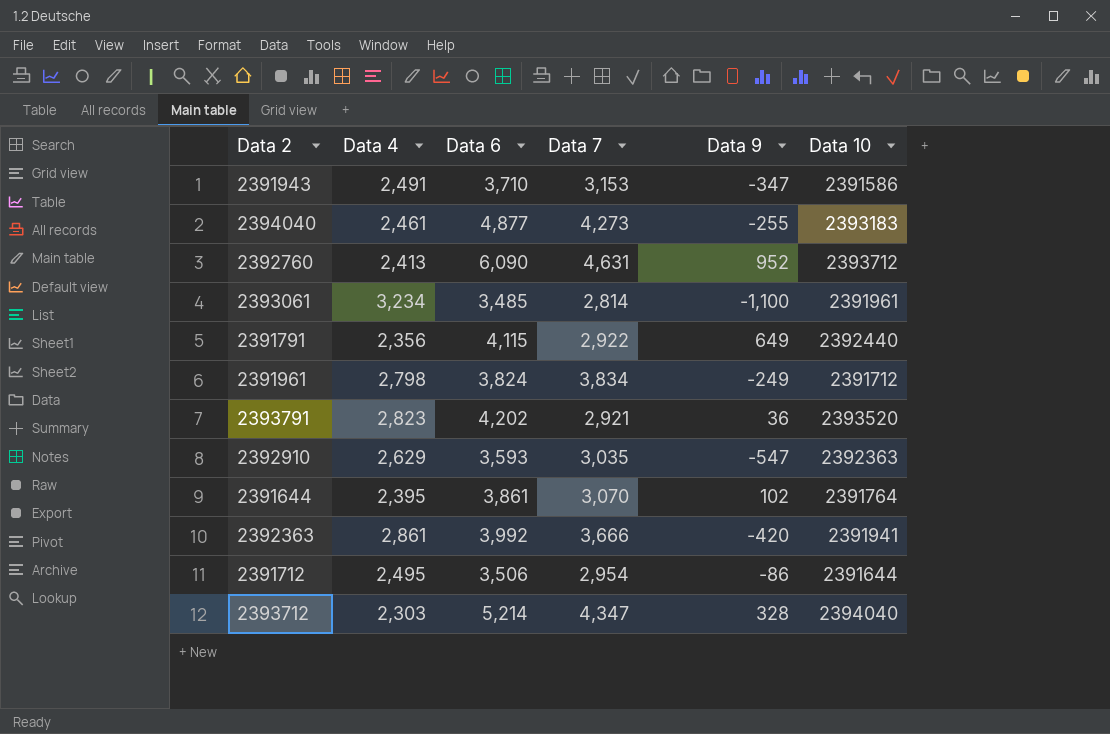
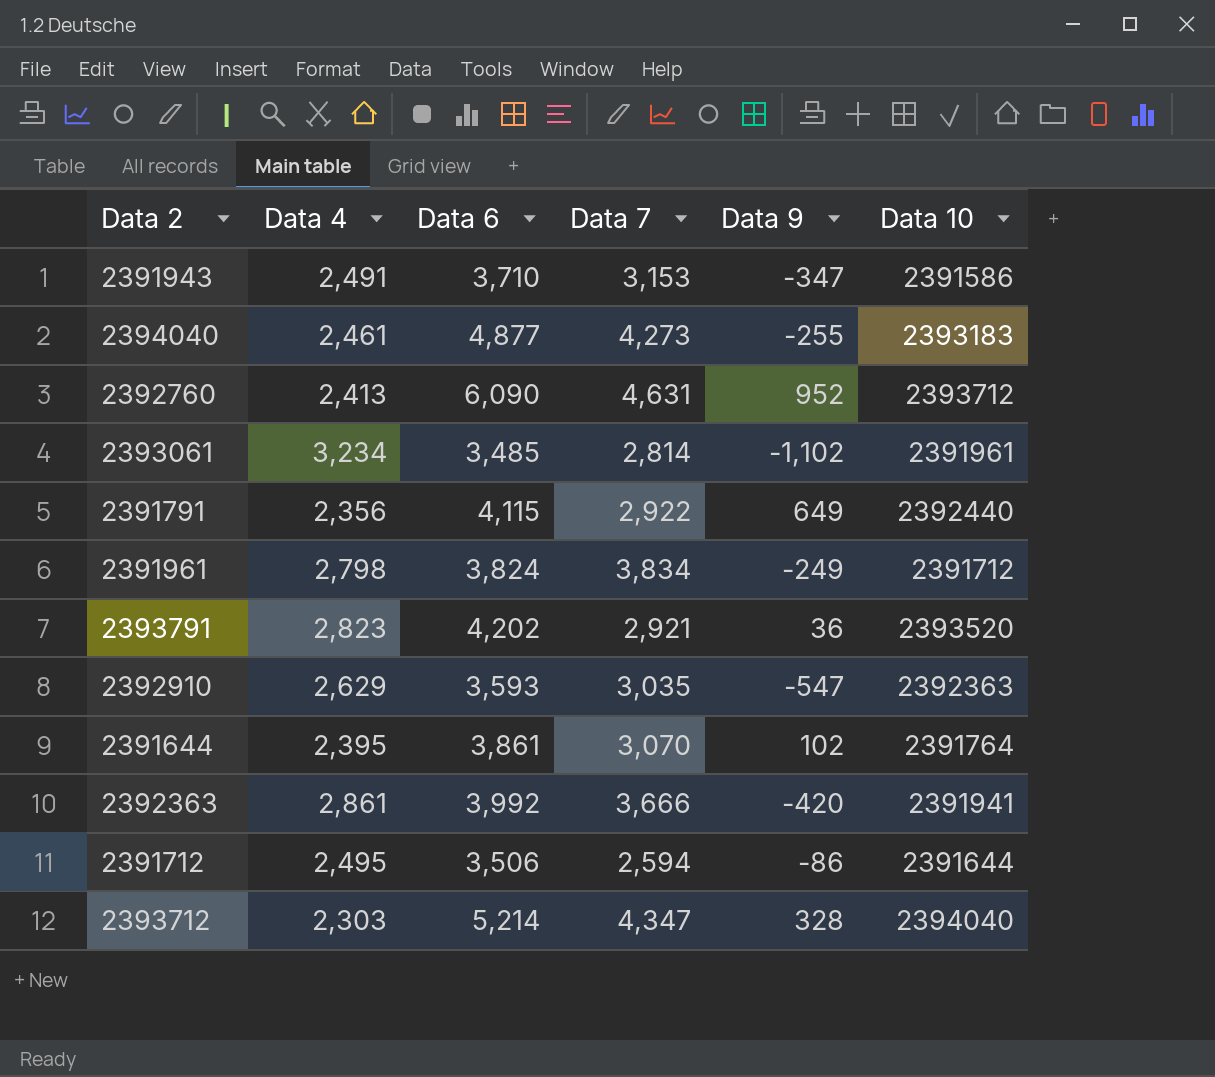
2393061 | Data 9: -1,100 -> -1,102
2391712 | Data 7: 2,954 -> 2,594

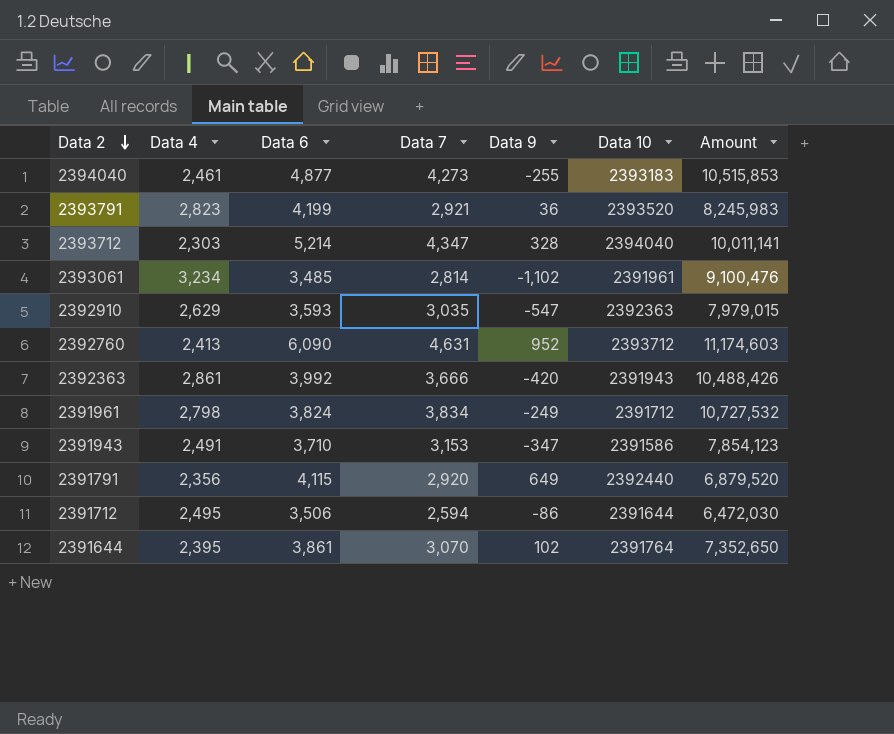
row order: none -> Data 2 descending
column Amount | formula: none -> [Data 4] * [Data 7]
2393791 | Data 6: 4,202 -> 4,199
2392363 | Data 10: 2391941 -> 2391943
2391791 | Data 7: 2,922 -> 2,920

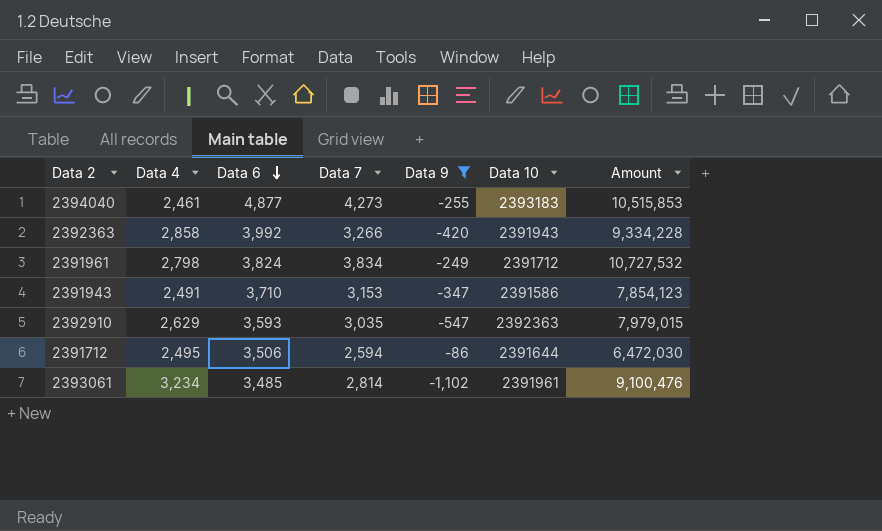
filter: none -> Data 9 <= -86
row order: Data 2 descending -> Data 6 descending
2392363 | Data 4: 2,861 -> 2,858
2392363 | Data 7: 3,666 -> 3,266
2392363 | Amount: 10,488,426 -> 9,334,228

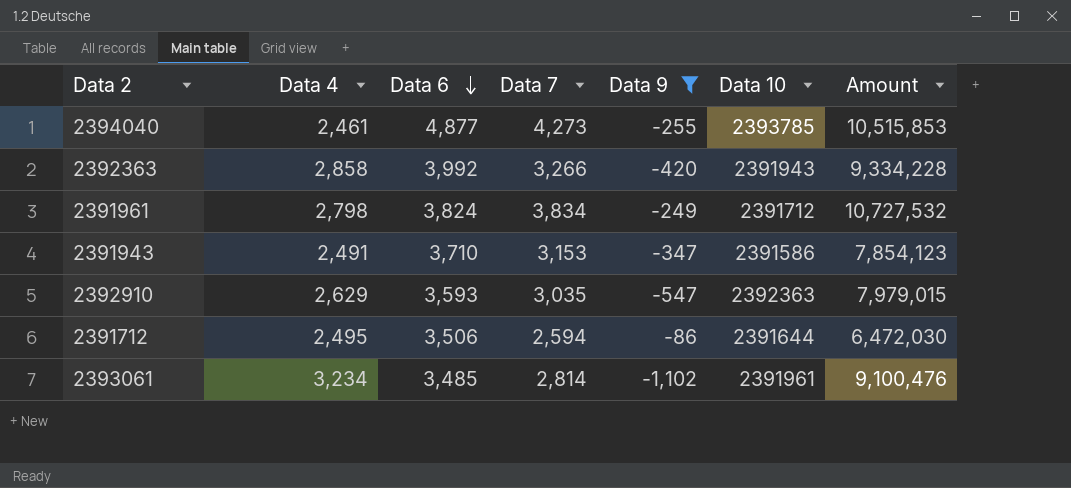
2394040 | Data 10: 2393183 -> 2393785

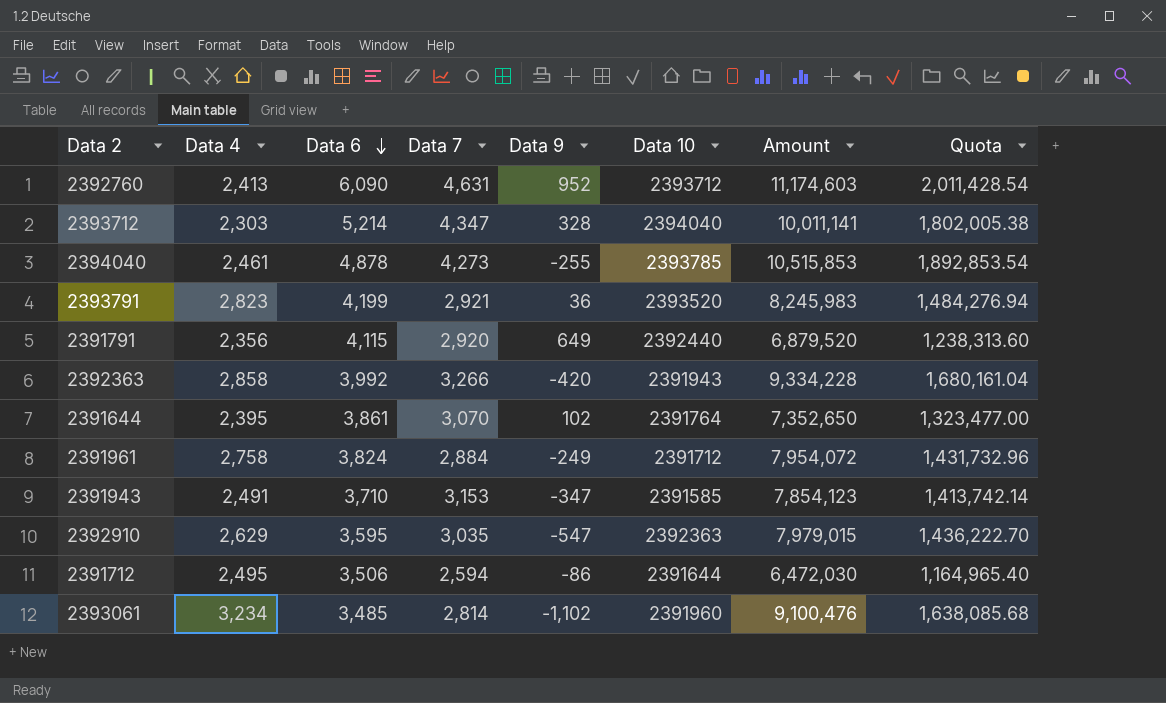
filter: Data 9 <= -86 -> none
column Quota | formula: none -> [Amount] * 0.18
2394040 | Data 6: 4,877 -> 4,878
2391961 | Data 4: 2,798 -> 2,758
2391961 | Data 7: 3,834 -> 2,884
2391961 | Amount: 10,727,532 -> 7,954,072
2391943 | Data 10: 2391586 -> 2391585
2392910 | Data 6: 3,593 -> 3,595
2393061 | Data 10: 2391961 -> 2391960

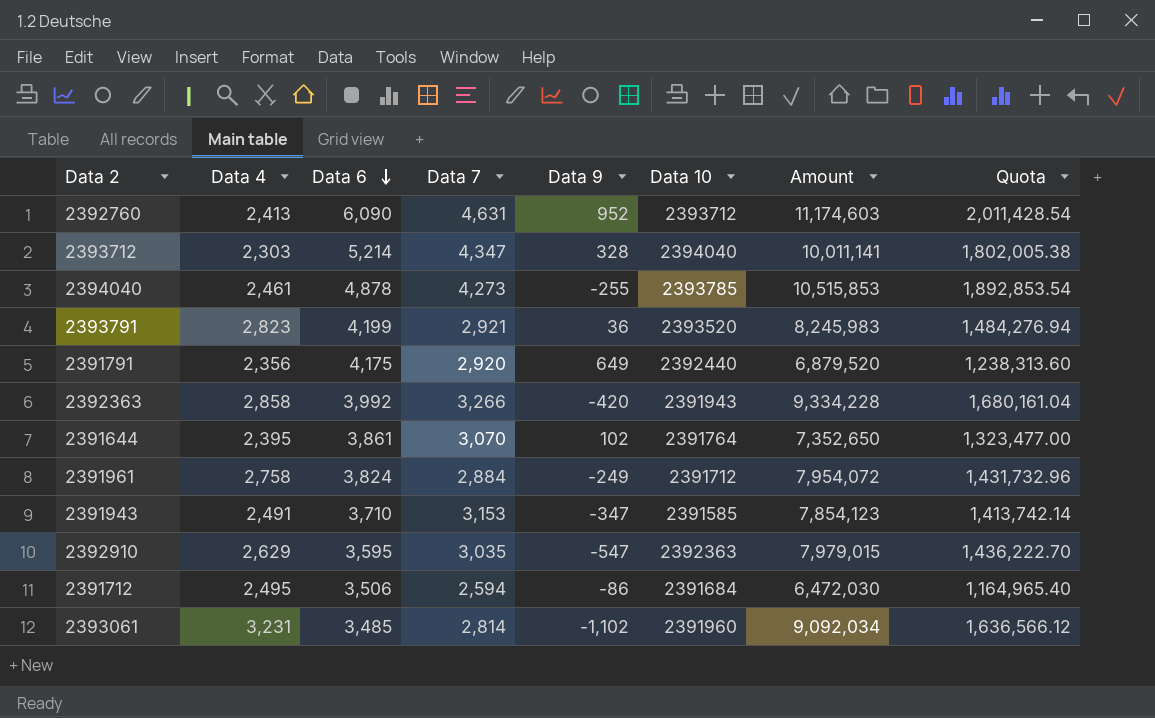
2391791 | Data 6: 4,115 -> 4,175
2391712 | Data 10: 2391644 -> 2391684
2393061 | Data 4: 3,234 -> 3,231
2393061 | Amount: 9,100,476 -> 9,092,034
2393061 | Quota: 1,638,085.68 -> 1,636,566.12

